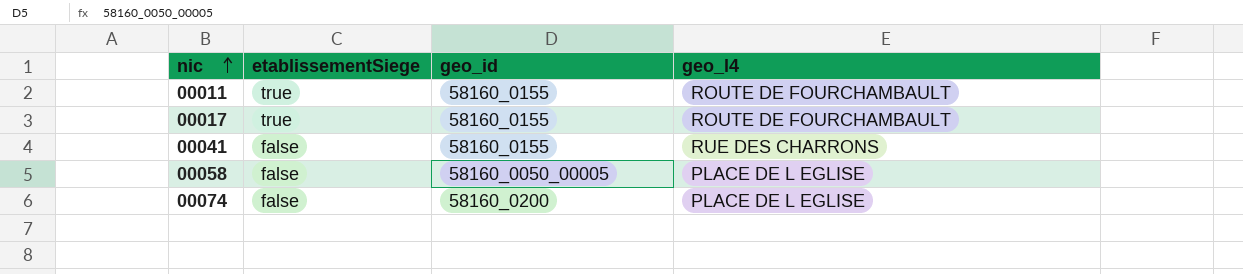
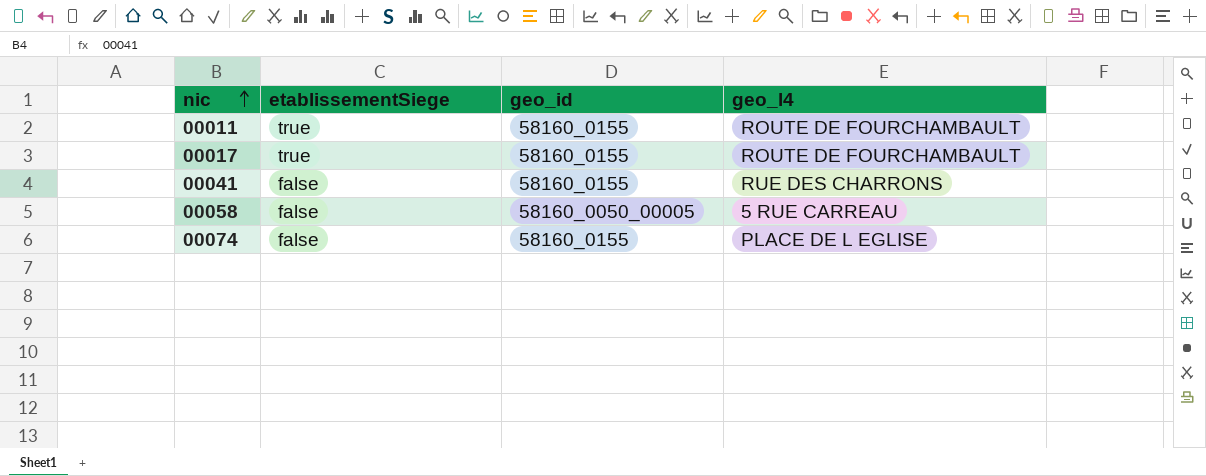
00058 | geo_l4: PLACE DE L EGLISE -> 5 RUE CARREAU
00074 | geo_id: 58160_0200 -> 58160_0155

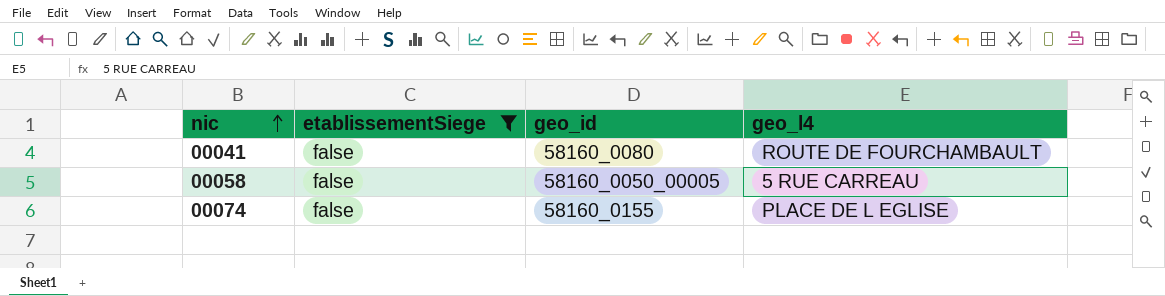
filter: none -> etablissementSiege = false
00041 | geo_id: 58160_0155 -> 58160_0080
00041 | geo_l4: RUE DES CHARRONS -> ROUTE DE FOURCHAMBAULT

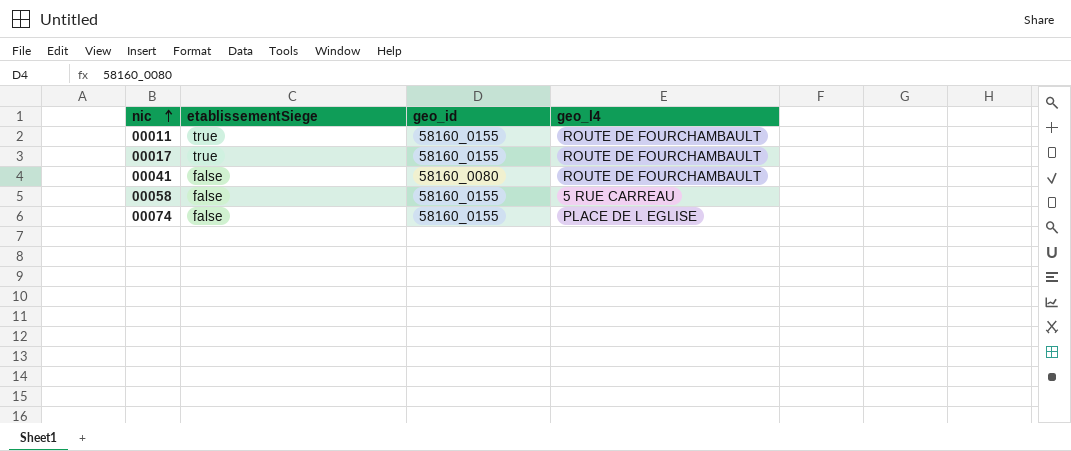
filter: etablissementSiege = false -> none
00058 | geo_id: 58160_0050_00005 -> 58160_0155

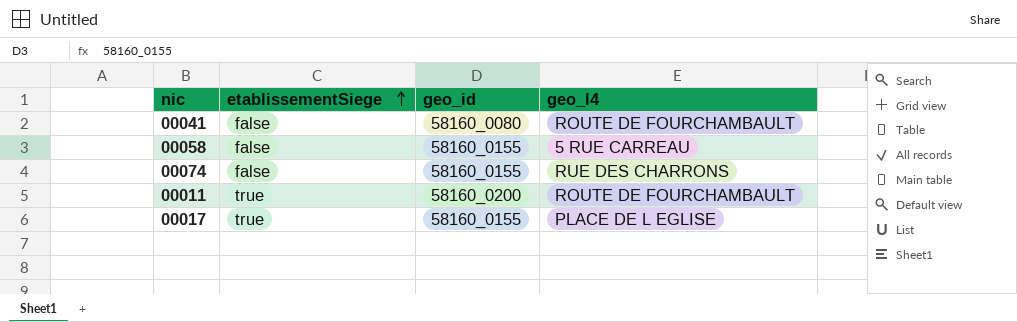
row order: nic ascending -> etablissementSiege ascending
00074 | geo_l4: PLACE DE L EGLISE -> RUE DES CHARRONS
00011 | geo_id: 58160_0155 -> 58160_0200
00017 | geo_l4: ROUTE DE FOURCHAMBAULT -> PLACE DE L EGLISE

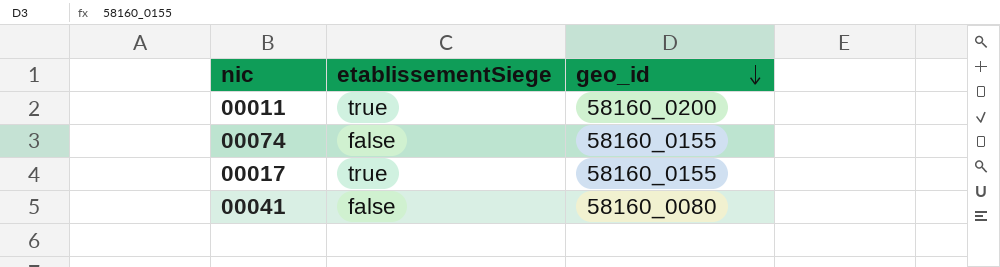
row order: etablissementSiege ascending -> geo_id descending
column geo_l4 | position: 4 -> none
row 00058: false | 58160_0155 | 5 RUE CARREAU -> none

